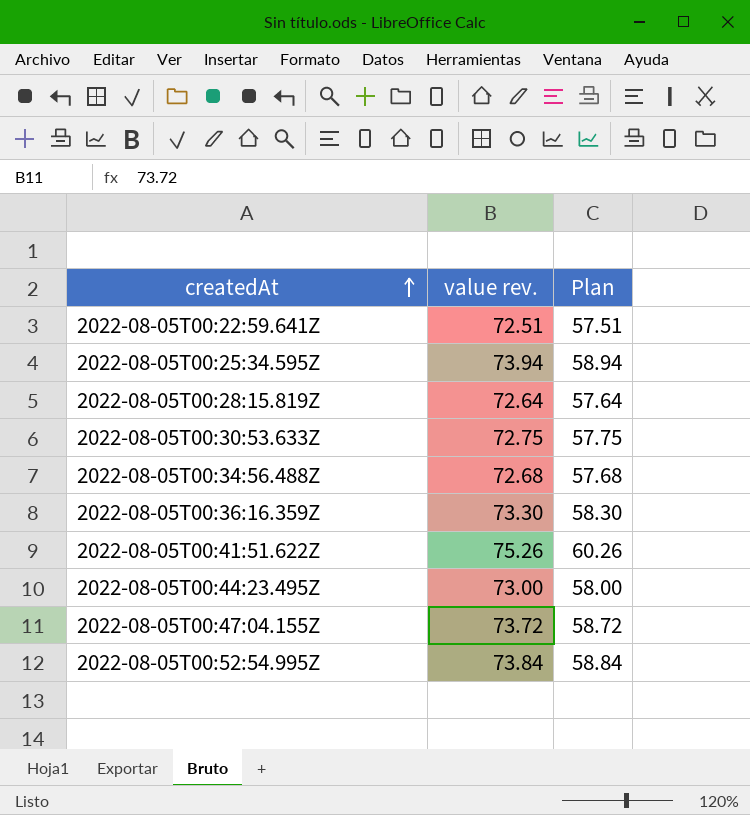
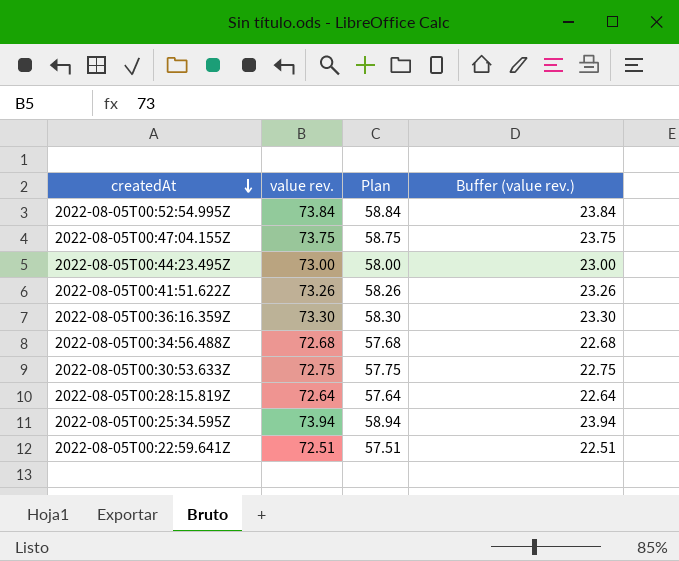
row order: createdAt ascending -> createdAt descending
column Buffer (value rev.) | formula: none -> [value rev.] - 50
2022-08-05T00:47:04.155Z | value rev.: 73.72 -> 73.75
2022-08-05T00:47:04.155Z | Plan: 58.72 -> 58.75
2022-08-05T00:41:51.622Z | value rev.: 75.26 -> 73.26
2022-08-05T00:41:51.622Z | Plan: 60.26 -> 58.26

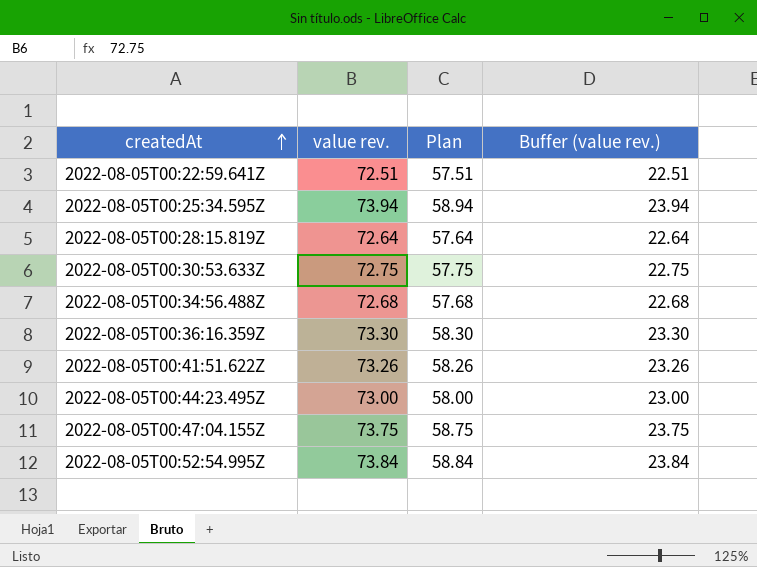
row order: createdAt descending -> createdAt ascending

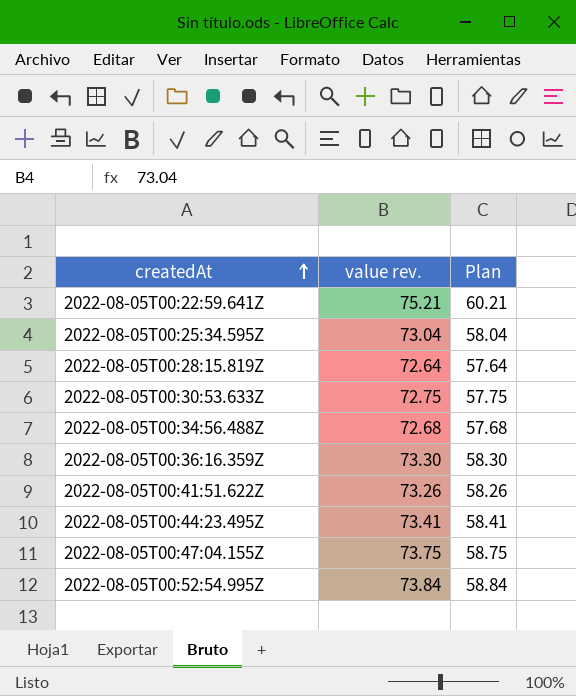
column Buffer (value rev.) | formula: [value rev.] - 50 -> none
2022-08-05T00:22:59.641Z | value rev.: 72.51 -> 75.21
2022-08-05T00:22:59.641Z | Plan: 57.51 -> 60.21
2022-08-05T00:25:34.595Z | value rev.: 73.94 -> 73.04
2022-08-05T00:25:34.595Z | Plan: 58.94 -> 58.04
2022-08-05T00:44:23.495Z | value rev.: 73.00 -> 73.41
2022-08-05T00:44:23.495Z | Plan: 58.00 -> 58.41

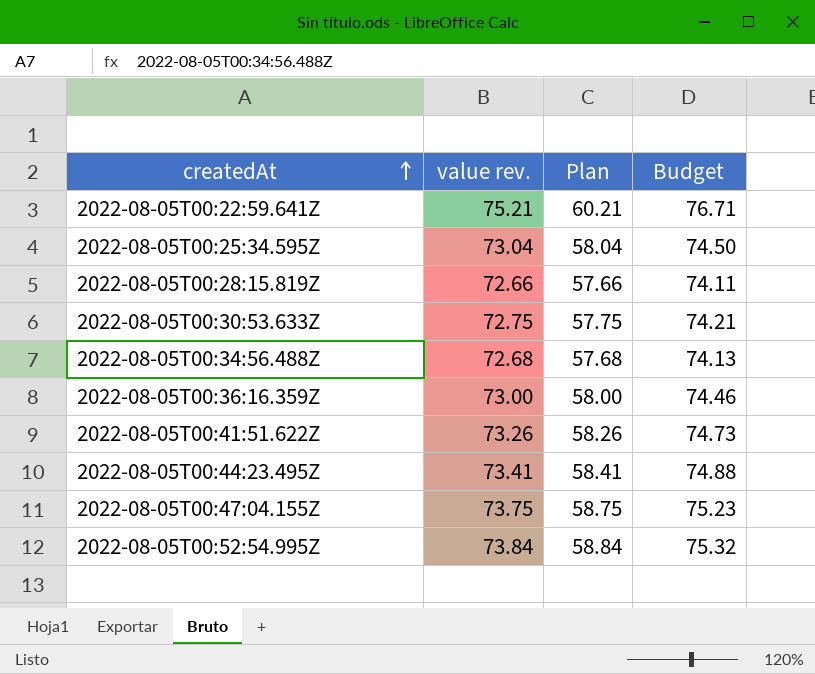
column Budget | formula: none -> [value rev.] * 1.02
2022-08-05T00:28:15.819Z | value rev.: 72.64 -> 72.66
2022-08-05T00:28:15.819Z | Plan: 57.64 -> 57.66
2022-08-05T00:36:16.359Z | value rev.: 73.30 -> 73.00
2022-08-05T00:36:16.359Z | Plan: 58.30 -> 58.00

